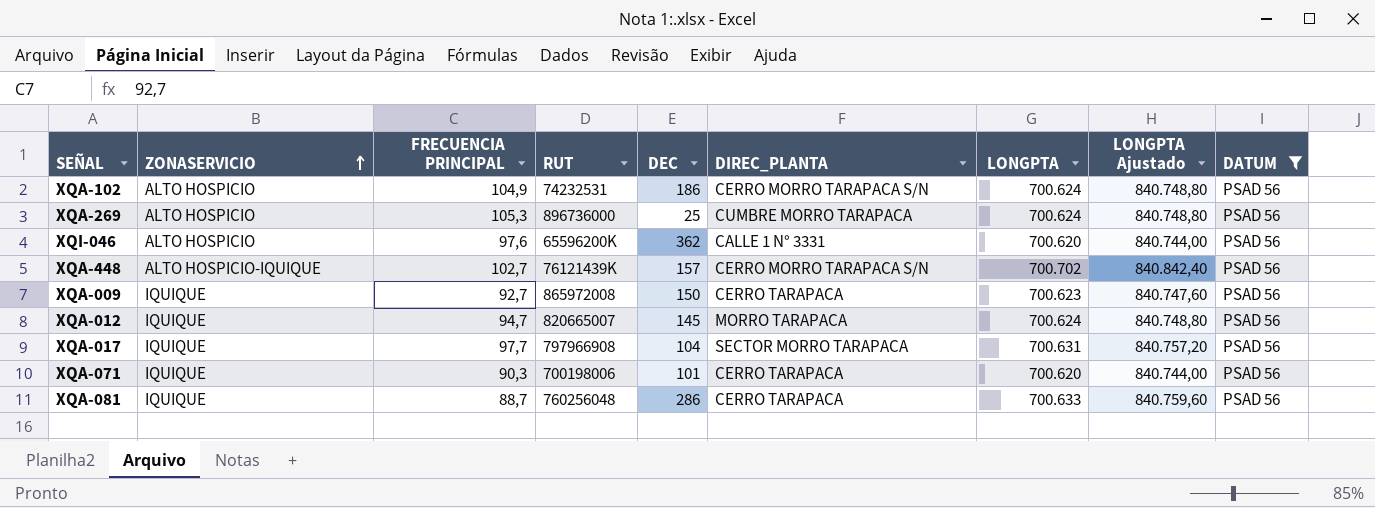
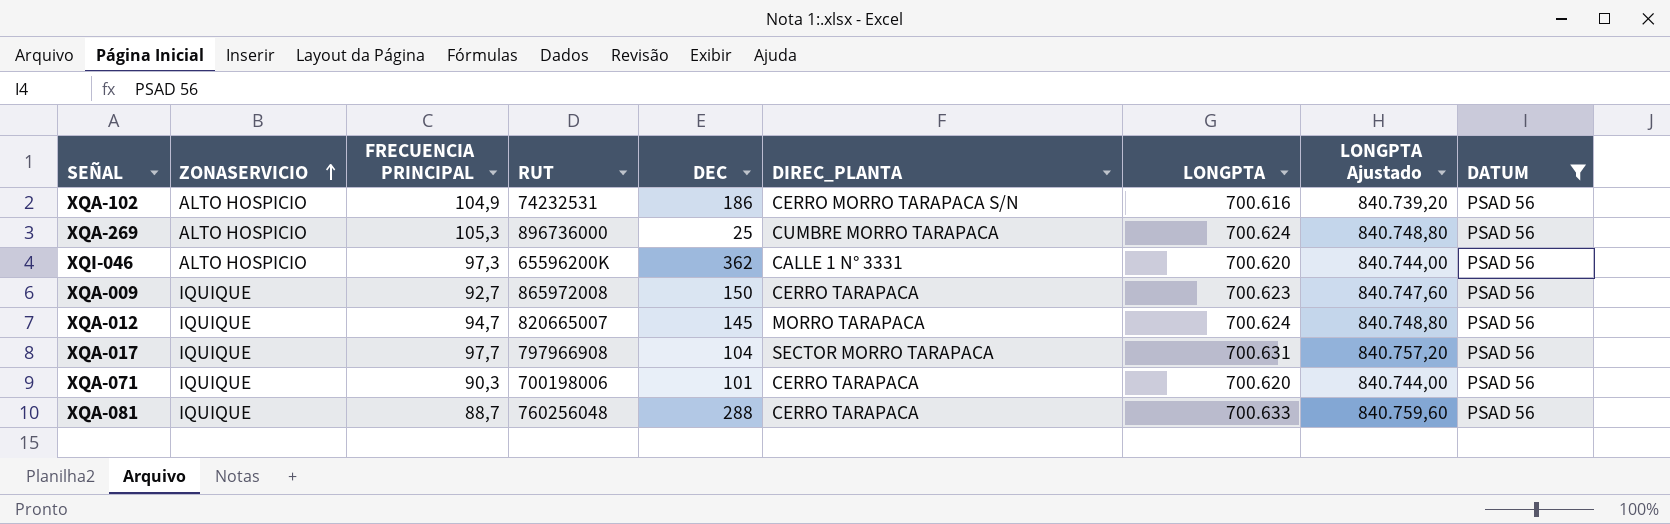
row XQA-448: ALTO HOSPICIO-IQUIQUE | 102,7 | 76121439K | 157 | CERRO MORRO TARAPACA S/N | 700.702 | 840.842,40 | PSAD 56 -> none
XQA-102 | LONGPTA: 700.624 -> 700.616
XQA-102 | LONGPTA Ajustado: 840.748,80 -> 840.739,20
XQI-046 | FRECUENCIA PRINCIPAL: 97,6 -> 97,3
XQA-081 | DEC: 286 -> 288

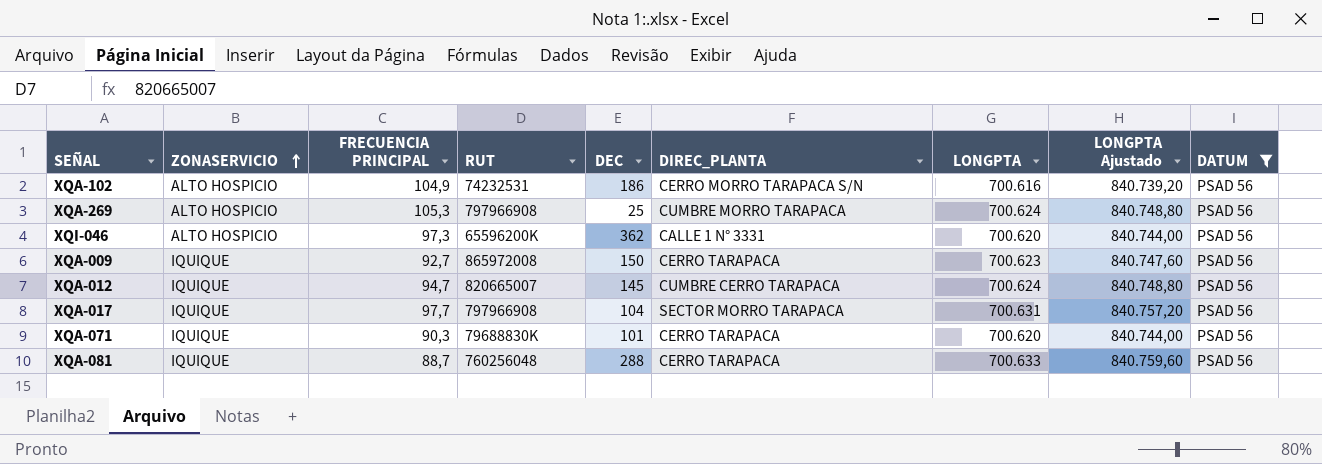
XQA-269 | RUT: 896736000 -> 797966908
XQA-012 | DIREC_PLANTA: MORRO TARAPACA -> CUMBRE CERRO TARAPACA
XQA-071 | RUT: 700198006 -> 79688830K

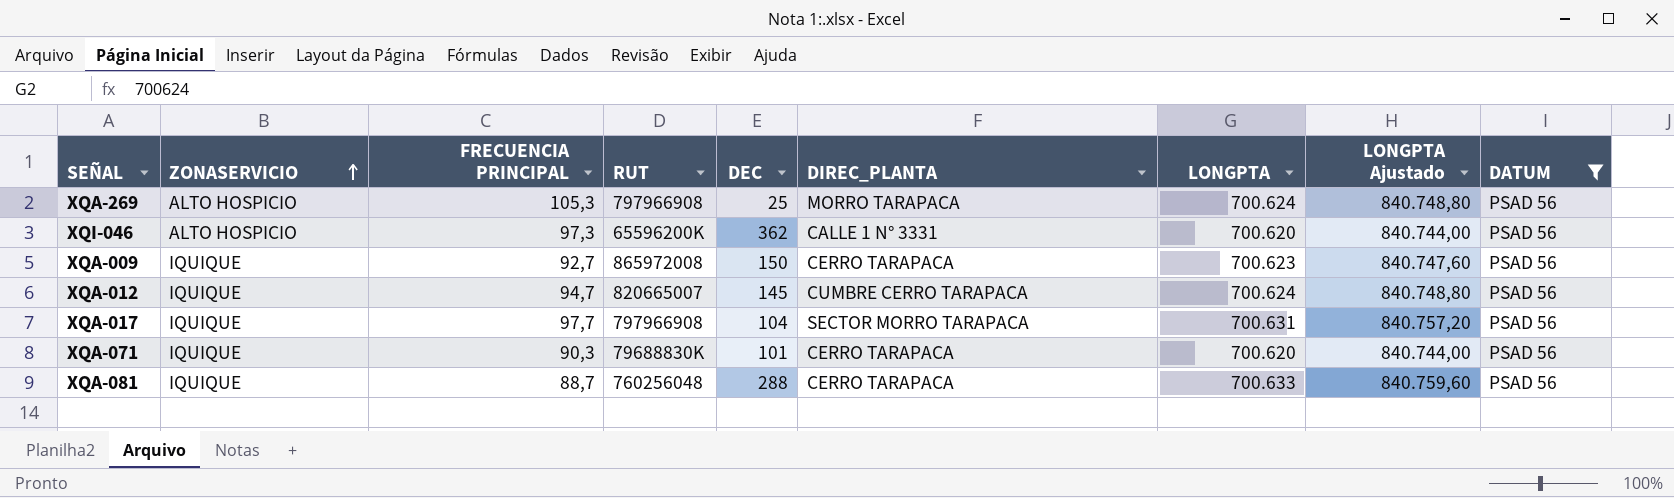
row XQA-102: ALTO HOSPICIO | 104,9 | 74232531 | 186 | CERRO MORRO TARAPACA S/N | 700.616 | 840.739,20 | PSAD 56 -> none
XQA-269 | DIREC_PLANTA: CUMBRE MORRO TARAPACA -> MORRO TARAPACA

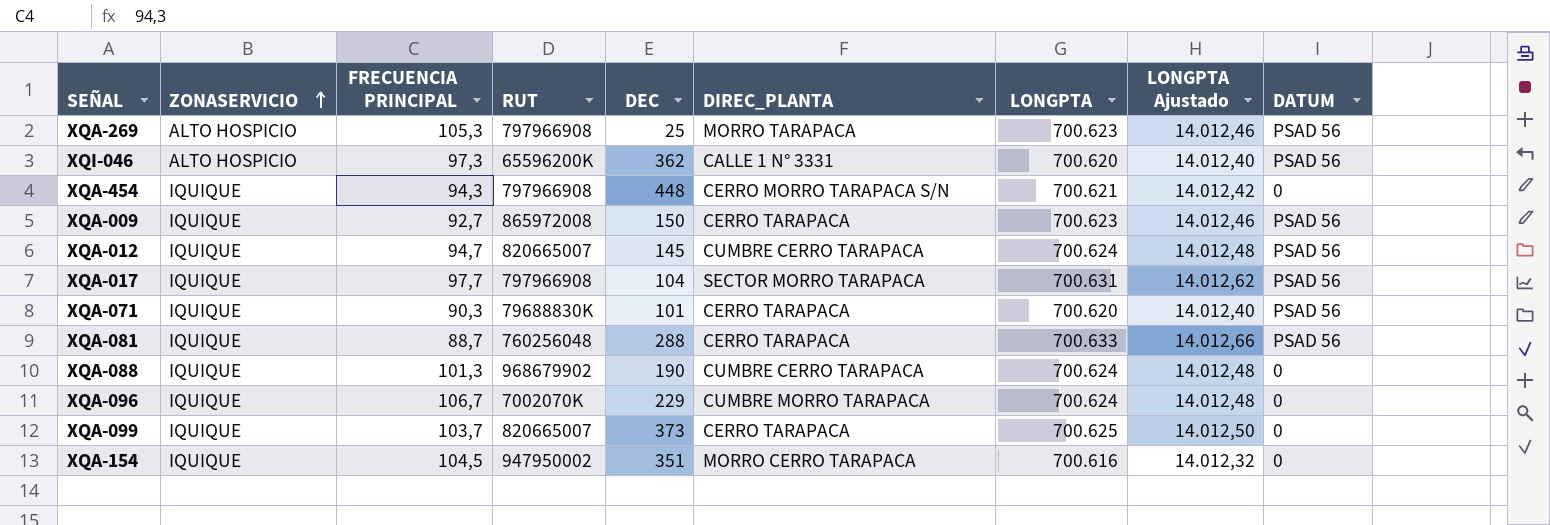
filter: DATUM = PSAD 56 -> none
column LONGPTA Ajustado | formula: [LONGPTA] * 1,2 -> [LONGPTA] * 0,02
XQA-269 | LONGPTA: 700.624 -> 700.623

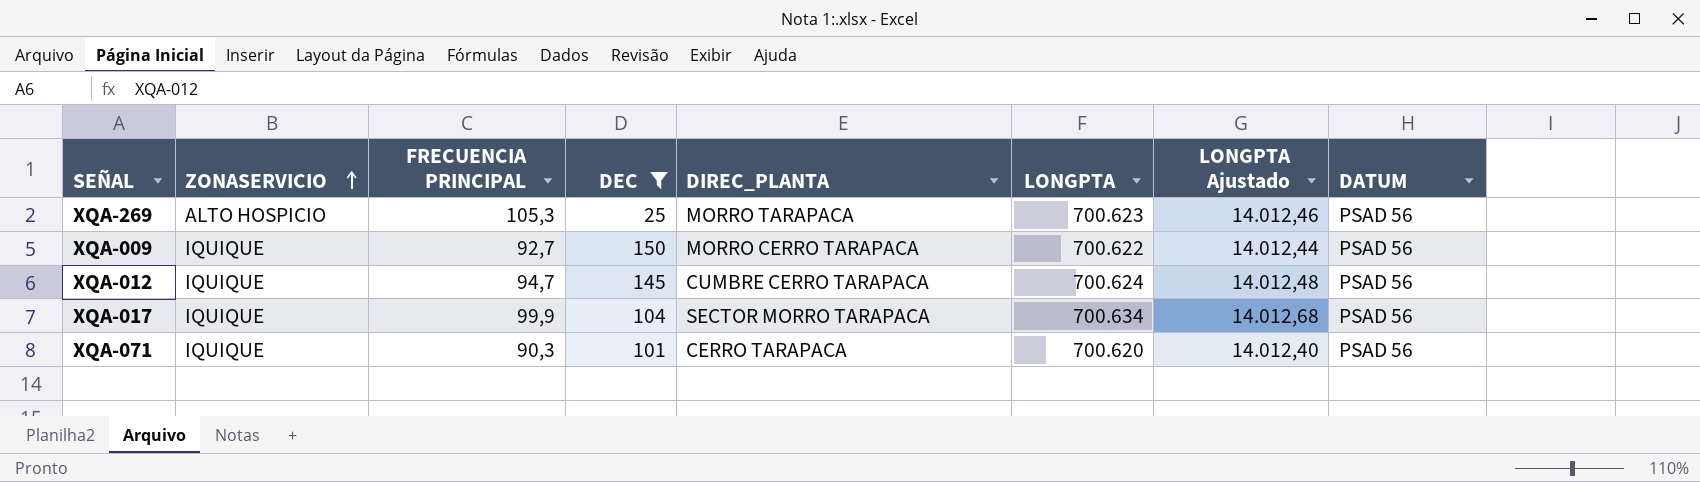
filter: none -> DEC <= 150
column RUT | position: 4 -> none
XQA-009 | DIREC_PLANTA: CERRO TARAPACA -> MORRO CERRO TARAPACA
XQA-009 | LONGPTA: 700.623 -> 700.622
XQA-009 | LONGPTA Ajustado: 14.012,46 -> 14.012,44
XQA-017 | FRECUENCIA PRINCIPAL: 97,7 -> 99,9
XQA-017 | LONGPTA: 700.631 -> 700.634
XQA-017 | LONGPTA Ajustado: 14.012,62 -> 14.012,68

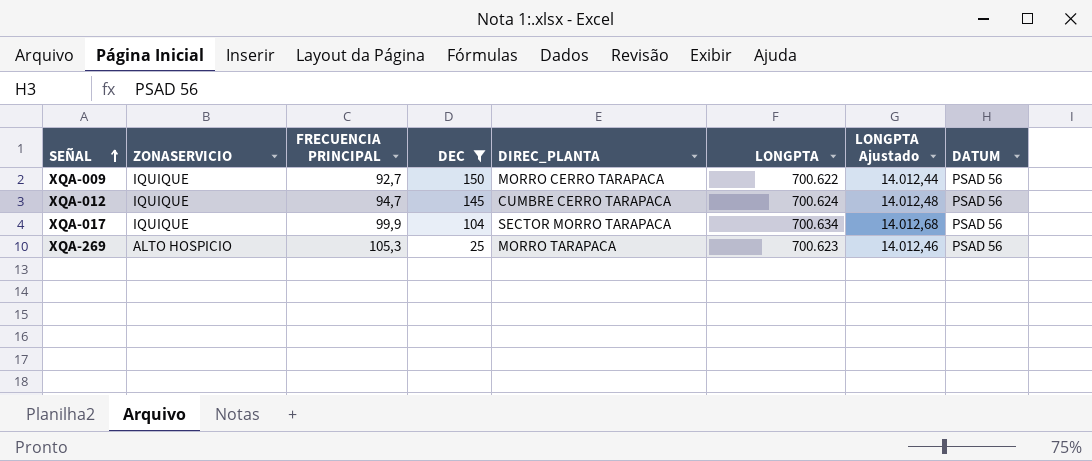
row order: ZONASERVICIO ascending -> SEÑAL ascending
row XQA-071: IQUIQUE | 90,3 | 101 | CERRO TARAPACA | 700.620 | 14.012,40 | PSAD 56 -> none

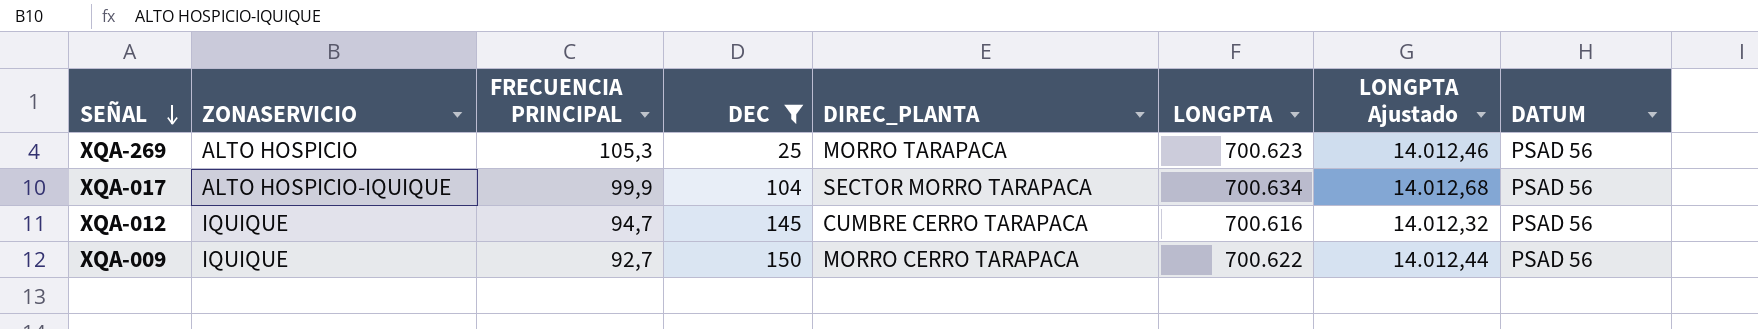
row order: SEÑAL ascending -> SEÑAL descending
XQA-017 | ZONASERVICIO: IQUIQUE -> ALTO HOSPICIO-IQUIQUE
XQA-012 | LONGPTA: 700.624 -> 700.616
XQA-012 | LONGPTA Ajustado: 14.012,48 -> 14.012,32

